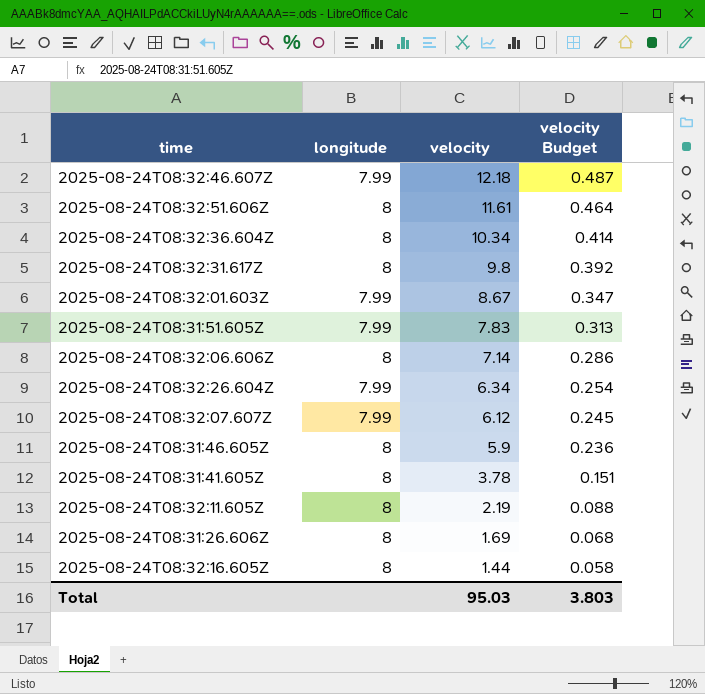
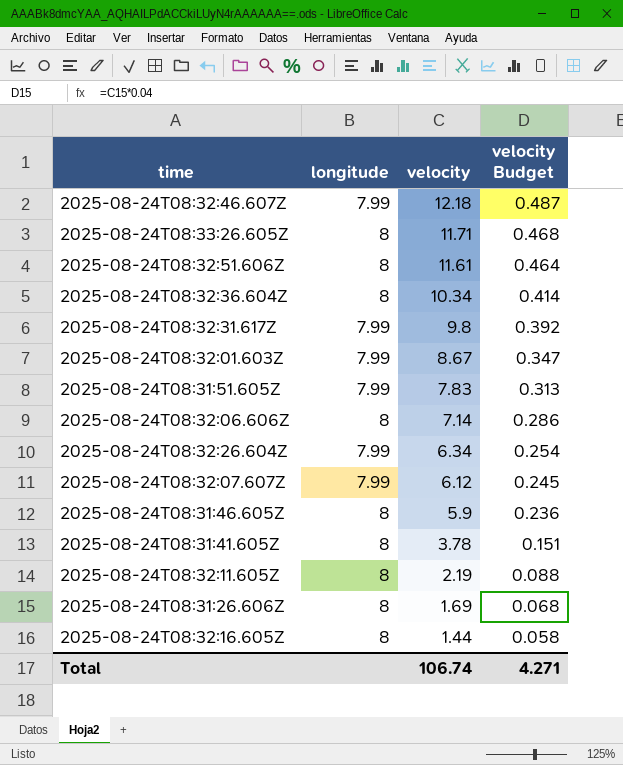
row 2025-08-24T08:33:26.605Z: none -> 8 | 11.71 | 0.468
2025-08-24T08:32:31.617Z | longitude: 8 -> 7.99
Total | velocity: 95.03 -> 106.74
Total | velocity Budget: 3.803 -> 4.271

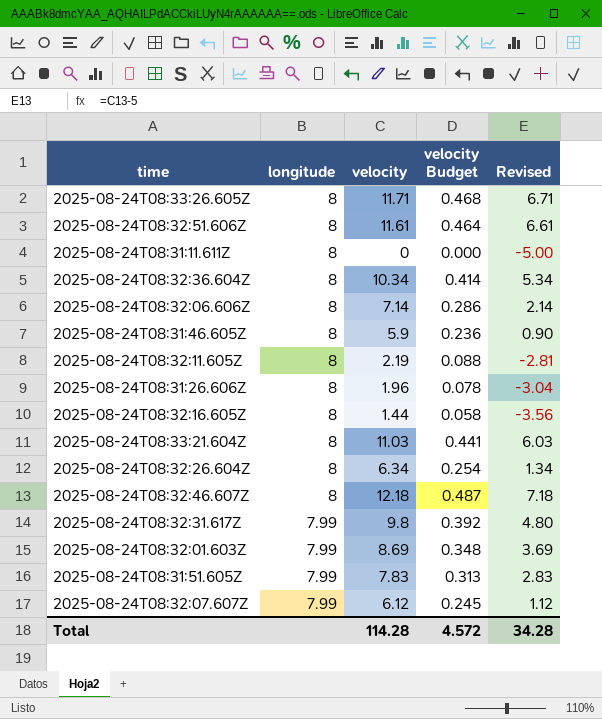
row order: velocity descending -> longitude descending
column Revised | formula: none -> [velocity] - 5
row 2025-08-24T08:31:41.605Z: 8 | 3.78 | 0.151 -> none
row 2025-08-24T08:31:11.611Z: none -> 8 | 0 | 0.000 | -5.00
2025-08-24T08:31:26.606Z | velocity: 1.69 -> 1.96
2025-08-24T08:31:26.606Z | velocity Budget: 0.068 -> 0.078
row 2025-08-24T08:33:21.604Z: none -> 8 | 11.03 | 0.441 | 6.03
2025-08-24T08:32:26.604Z | longitude: 7.99 -> 8
2025-08-24T08:32:46.607Z | longitude: 7.99 -> 8
2025-08-24T08:32:01.603Z | velocity: 8.67 -> 8.69
2025-08-24T08:32:01.603Z | velocity Budget: 0.347 -> 0.348
Total | velocity: 106.74 -> 114.28
Total | velocity Budget: 4.271 -> 4.572

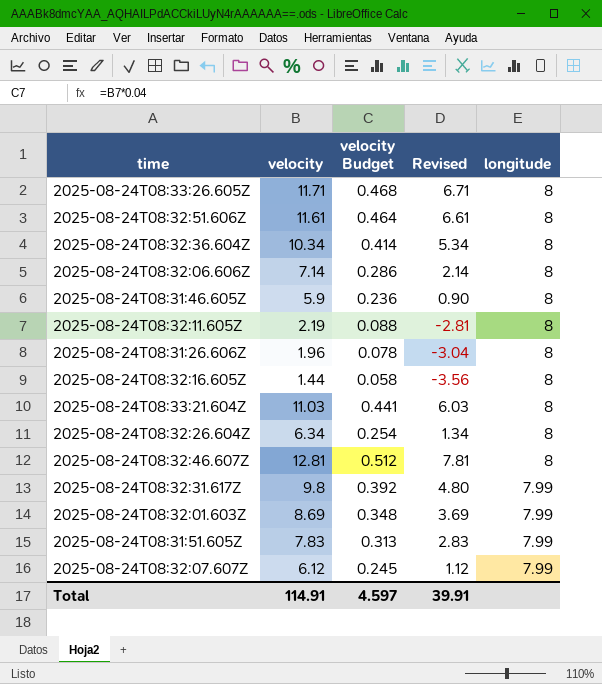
column longitude | position: 2 -> 5
row 2025-08-24T08:31:11.611Z: 8 | 0 | 0.000 | -5.00 -> none
2025-08-24T08:32:46.607Z | velocity: 12.18 -> 12.81
2025-08-24T08:32:46.607Z | velocity Budget: 0.487 -> 0.512
2025-08-24T08:32:46.607Z | Revised: 7.18 -> 7.81
Total | velocity: 114.28 -> 114.91
Total | velocity Budget: 4.572 -> 4.597
Total | Revised: 34.28 -> 39.91

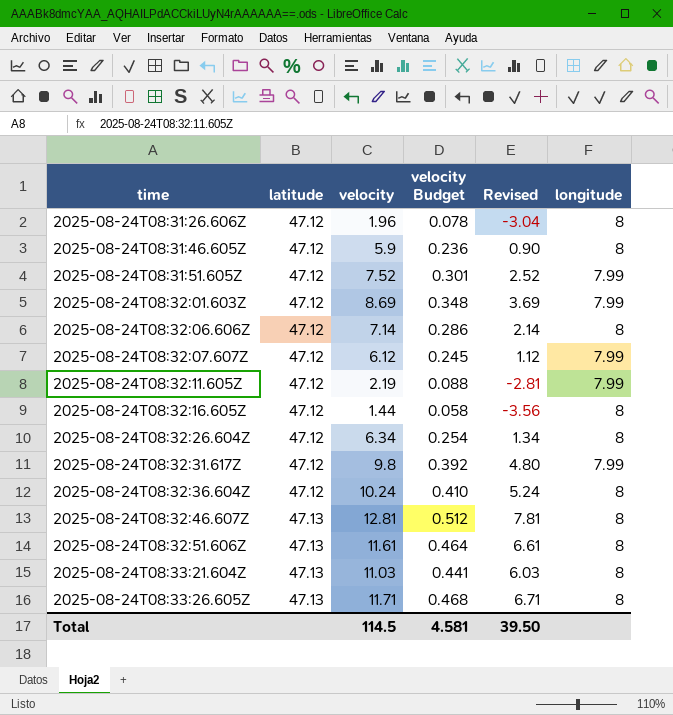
row order: longitude descending -> time ascending
column latitude | position: none -> 2
2025-08-24T08:31:51.605Z | velocity: 7.83 -> 7.52
2025-08-24T08:31:51.605Z | velocity Budget: 0.313 -> 0.301
2025-08-24T08:31:51.605Z | Revised: 2.83 -> 2.52
2025-08-24T08:32:11.605Z | longitude: 8 -> 7.99
2025-08-24T08:32:36.604Z | velocity: 10.34 -> 10.24
2025-08-24T08:32:36.604Z | velocity Budget: 0.414 -> 0.410
2025-08-24T08:32:36.604Z | Revised: 5.34 -> 5.24
Total | velocity: 114.91 -> 114.5
Total | velocity Budget: 4.597 -> 4.581
Total | Revised: 39.91 -> 39.50

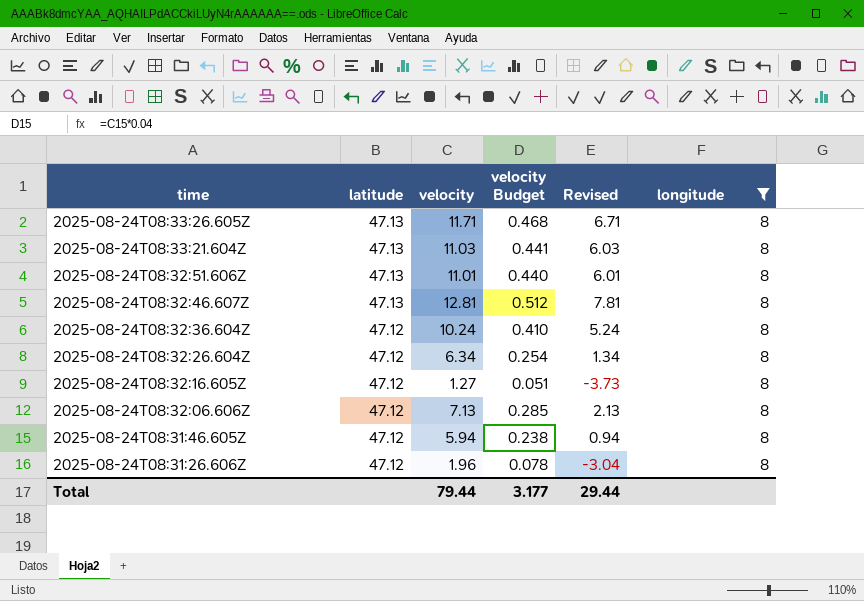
filter: none -> longitude = 8
row order: time ascending -> time descending
2025-08-24T08:32:51.606Z | velocity: 11.61 -> 11.01
2025-08-24T08:32:51.606Z | velocity Budget: 0.464 -> 0.440
2025-08-24T08:32:51.606Z | Revised: 6.61 -> 6.01
2025-08-24T08:32:16.605Z | velocity: 1.44 -> 1.27
2025-08-24T08:32:16.605Z | velocity Budget: 0.058 -> 0.051
2025-08-24T08:32:16.605Z | Revised: -3.56 -> -3.73
2025-08-24T08:32:06.606Z | velocity: 7.14 -> 7.13
2025-08-24T08:32:06.606Z | velocity Budget: 0.286 -> 0.285
2025-08-24T08:32:06.606Z | Revised: 2.14 -> 2.13
2025-08-24T08:31:46.605Z | velocity: 5.9 -> 5.94
2025-08-24T08:31:46.605Z | velocity Budget: 0.236 -> 0.238
2025-08-24T08:31:46.605Z | Revised: 0.90 -> 0.94
Total | velocity: 114.5 -> 79.44
Total | velocity Budget: 4.581 -> 3.177
Total | Revised: 39.50 -> 29.44

